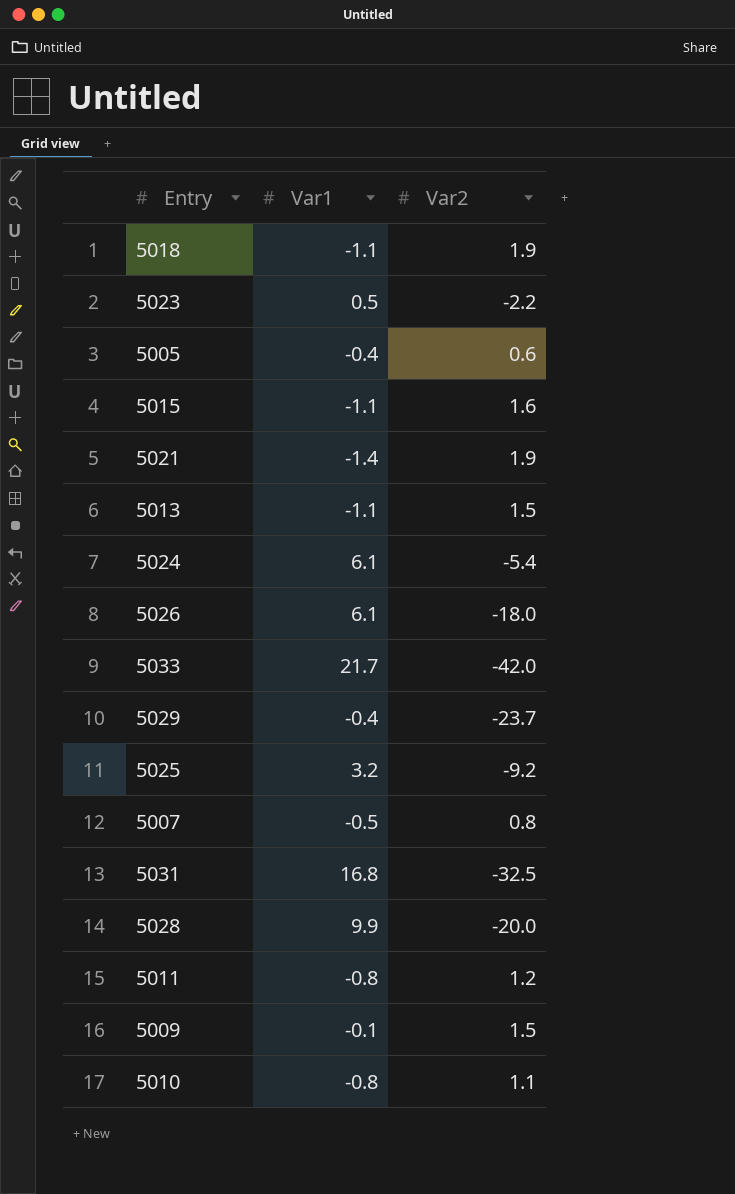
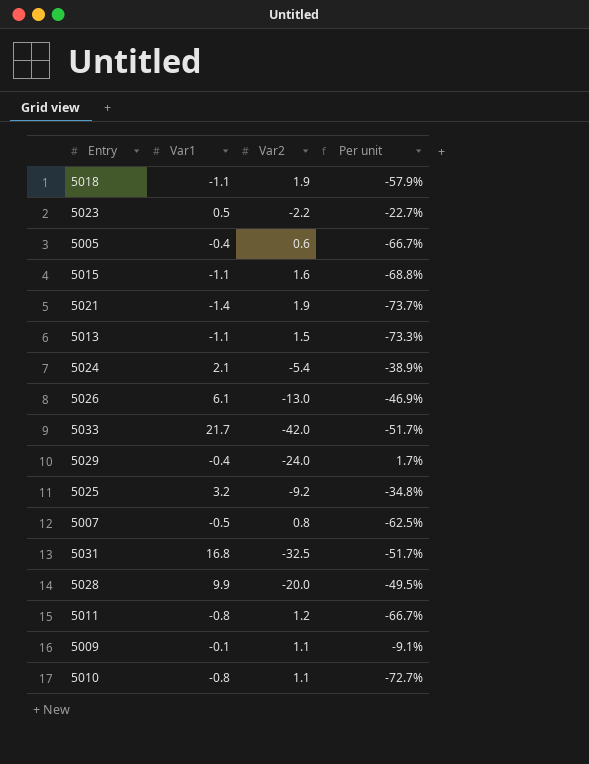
column Per unit | formula: none -> [Var1] / [Var2]
5024 | Var1: 6.1 -> 2.1
5026 | Var2: -18.0 -> -13.0
5029 | Var2: -23.7 -> -24.0
5009 | Var2: 1.5 -> 1.1

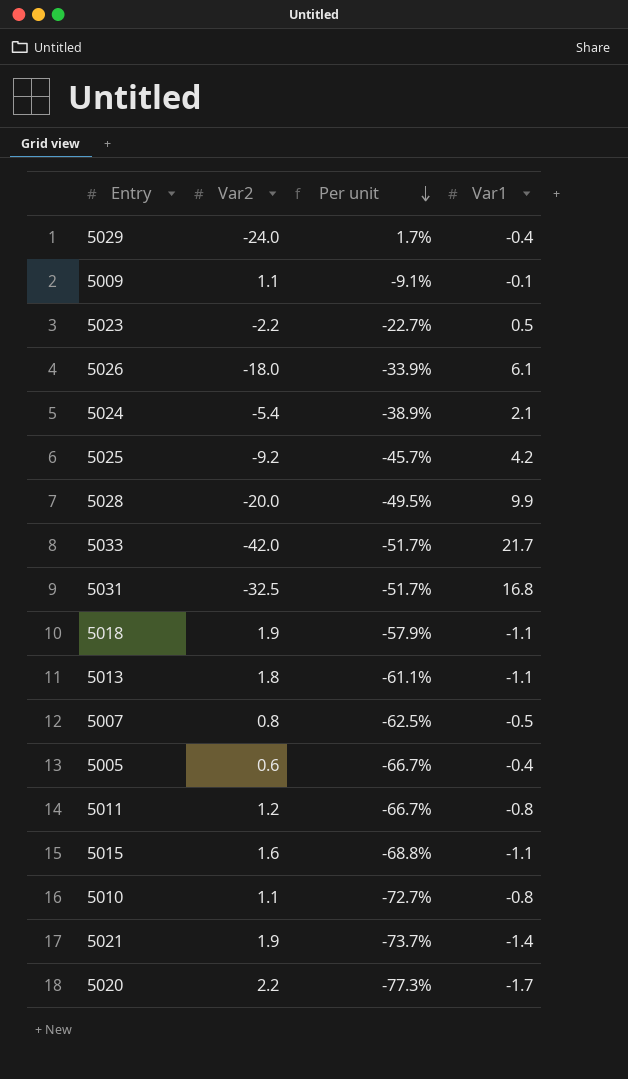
row order: none -> Per unit descending
column Var1 | position: 2 -> 4
5026 | Var2: -13.0 -> -18.0
5026 | Per unit: -46.9% -> -33.9%
5025 | Per unit: -34.8% -> -45.7%
5025 | Var1: 3.2 -> 4.2
5013 | Var2: 1.5 -> 1.8
5013 | Per unit: -73.3% -> -61.1%
row 5020: none -> 2.2 | -77.3% | -1.7

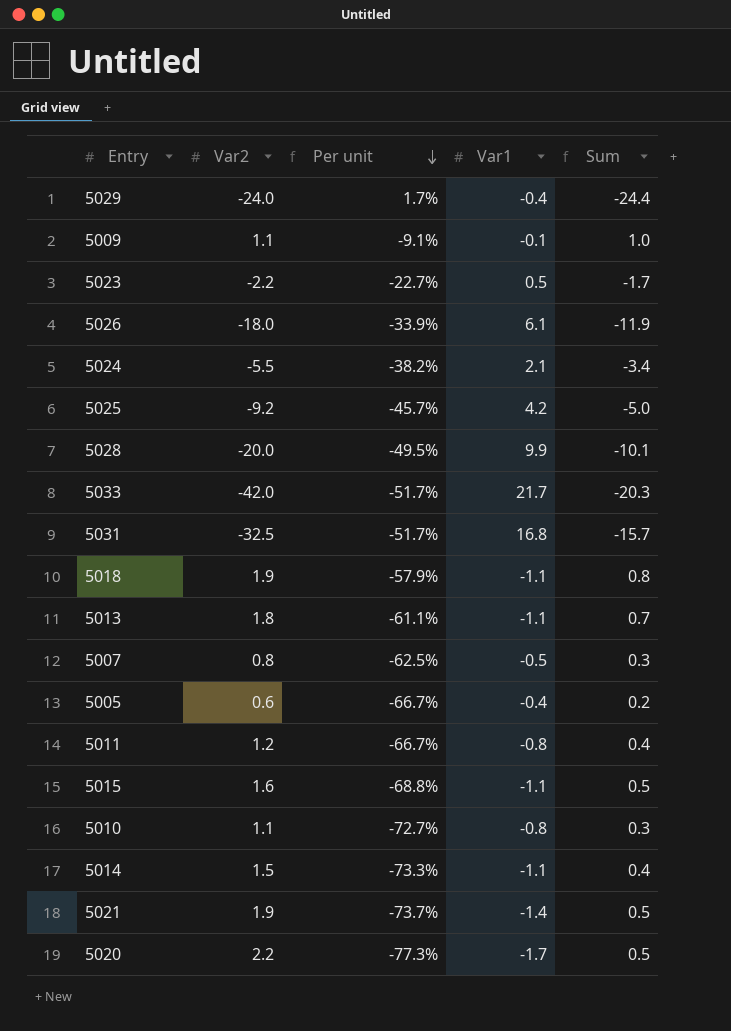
column Sum | formula: none -> [Var2] + [Var1]
5024 | Var2: -5.4 -> -5.5
5024 | Per unit: -38.9% -> -38.2%
row 5014: none -> 1.5 | -73.3% | -1.1 | 0.4

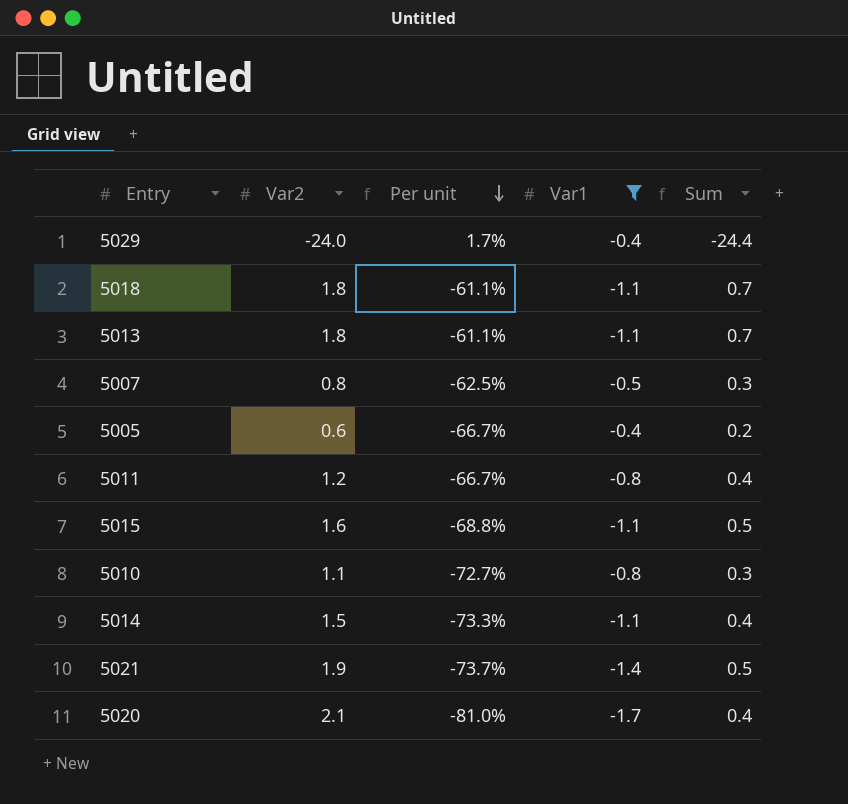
filter: none -> Var1 <= -0.4
5018 | Var2: 1.9 -> 1.8
5018 | Per unit: -57.9% -> -61.1%
5018 | Sum: 0.8 -> 0.7
5020 | Var2: 2.2 -> 2.1
5020 | Per unit: -77.3% -> -81.0%
5020 | Sum: 0.5 -> 0.4

